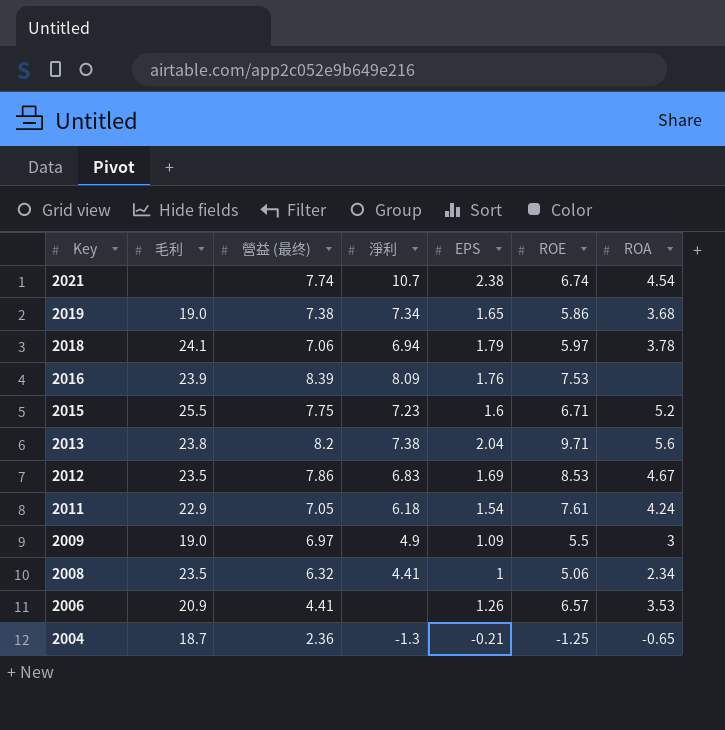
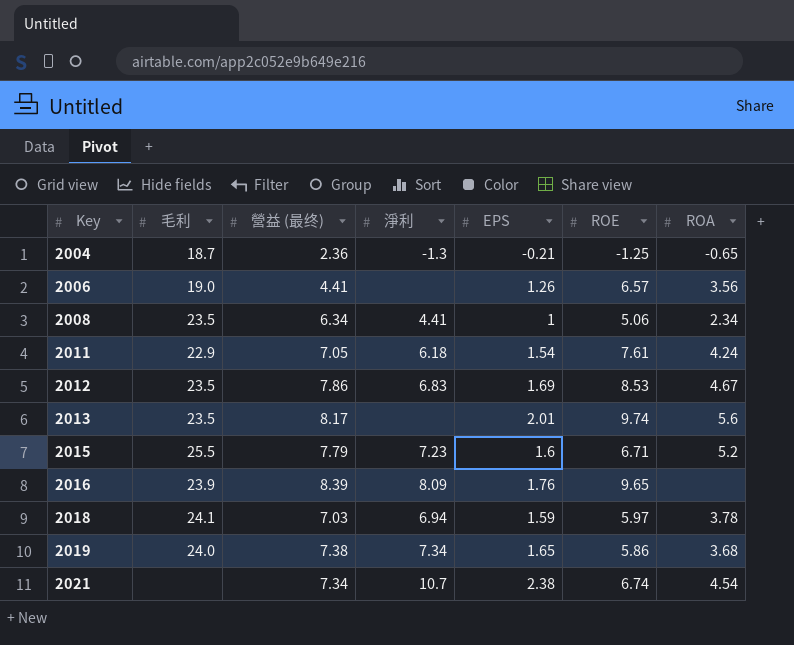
row order: Key descending -> Key ascending
row 2009: 19.0 | 6.97 | 4.9 | 1.09 | 5.5 | 3 -> none
2006 | 毛利: 20.9 -> 19.0
2006 | ROA: 3.53 -> 3.56
2008 | 營益 (最终): 6.32 -> 6.34
2013 | 毛利: 23.8 -> 23.5
2013 | 營益 (最终): 8.2 -> 8.17
2013 | 淨利: 7.38 -> none
2013 | EPS: 2.04 -> 2.01
2013 | ROE: 9.71 -> 9.74
2015 | 營益 (最终): 7.75 -> 7.79
2016 | ROE: 7.53 -> 9.65
2018 | 營益 (最终): 7.06 -> 7.03
2018 | EPS: 1.79 -> 1.59
2019 | 毛利: 19.0 -> 24.0
2021 | 營益 (最终): 7.74 -> 7.34

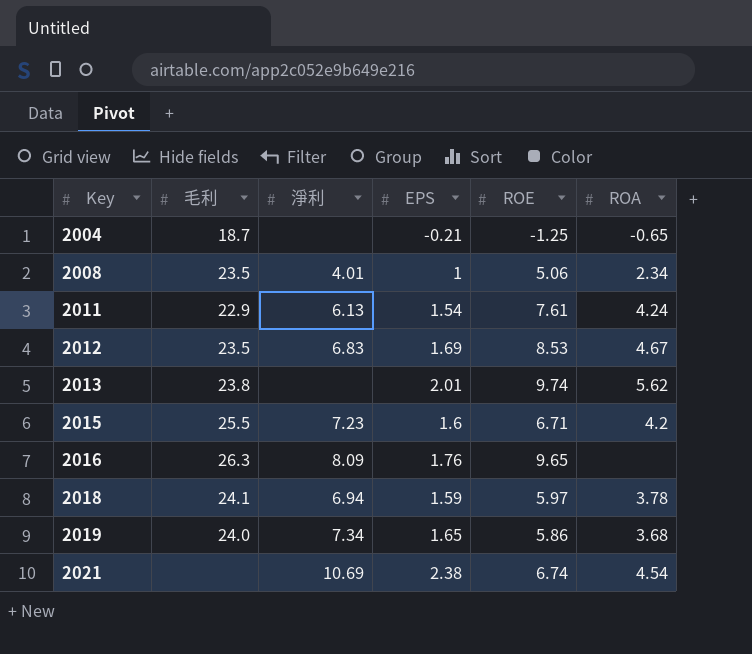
column 營益 (最终) | position: 3 -> none
row 2006: 19.0 | 4.41 | none | 1.26 | 6.57 | 3.56 -> none
2004 | 淨利: -1.3 -> none
2008 | 淨利: 4.41 -> 4.01
2011 | 淨利: 6.18 -> 6.13
2013 | 毛利: 23.5 -> 23.8
2013 | ROA: 5.6 -> 5.62
2015 | ROA: 5.2 -> 4.2
2016 | 毛利: 23.9 -> 26.3
2021 | 淨利: 10.7 -> 10.69

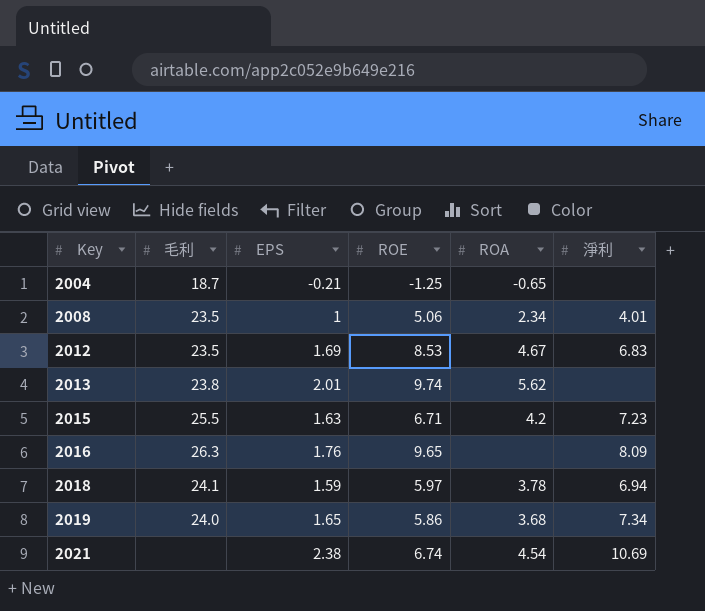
column 淨利 | position: 3 -> 6
row 2011: 22.9 | 6.13 | 1.54 | 7.61 | 4.24 -> none
2015 | EPS: 1.6 -> 1.63

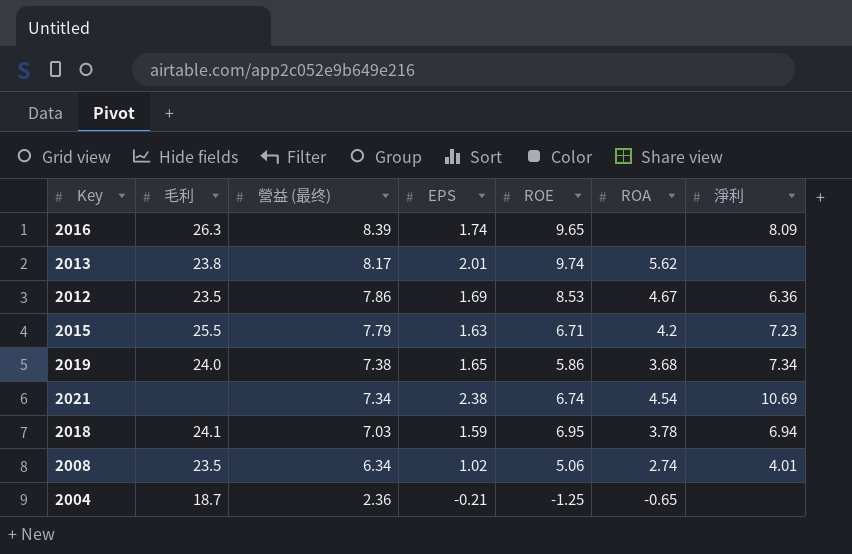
row order: Key ascending -> 營益 (最终) descending
column 營益 (最终) | position: none -> 3
2016 | EPS: 1.76 -> 1.74
2012 | 淨利: 6.83 -> 6.36
2018 | ROE: 5.97 -> 6.95
2008 | EPS: 1 -> 1.02
2008 | ROA: 2.34 -> 2.74

